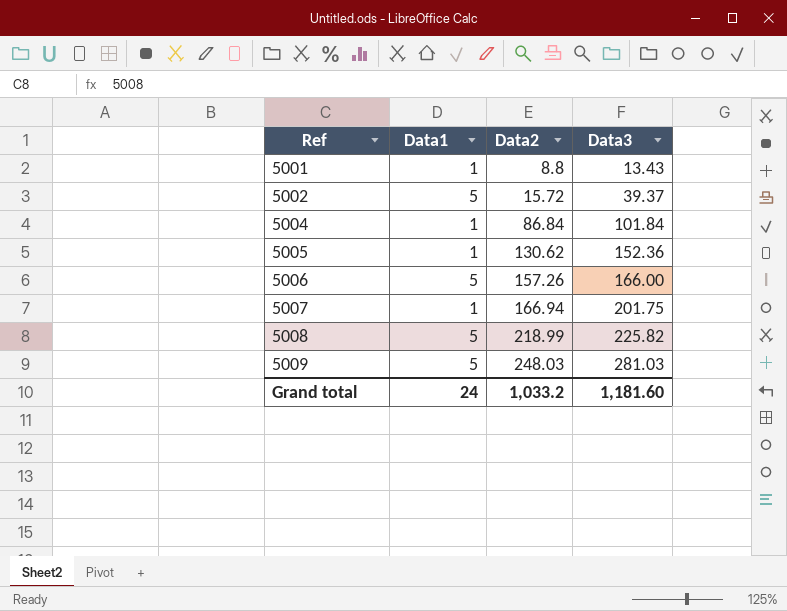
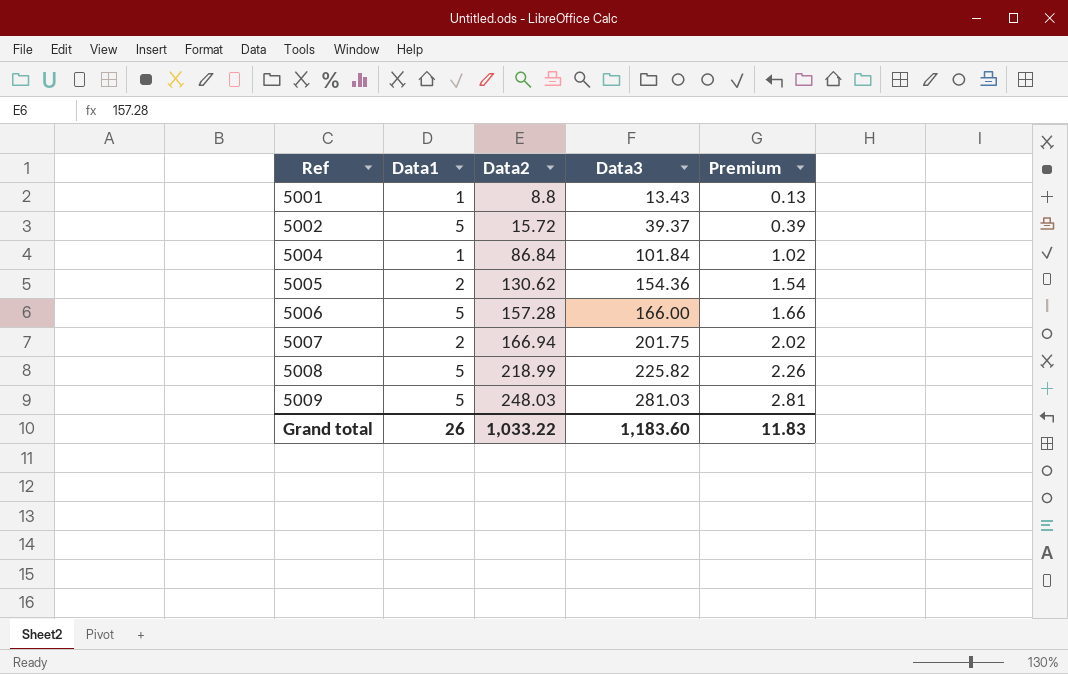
column Premium | formula: none -> [Data3] * 0.01
5005 | Data1: 1 -> 2
5005 | Data3: 152.36 -> 154.36
5006 | Data2: 157.26 -> 157.28
5007 | Data1: 1 -> 2
Grand total | Data1: 24 -> 26
Grand total | Data2: 1,033.2 -> 1,033.22
Grand total | Data3: 1,181.60 -> 1,183.60

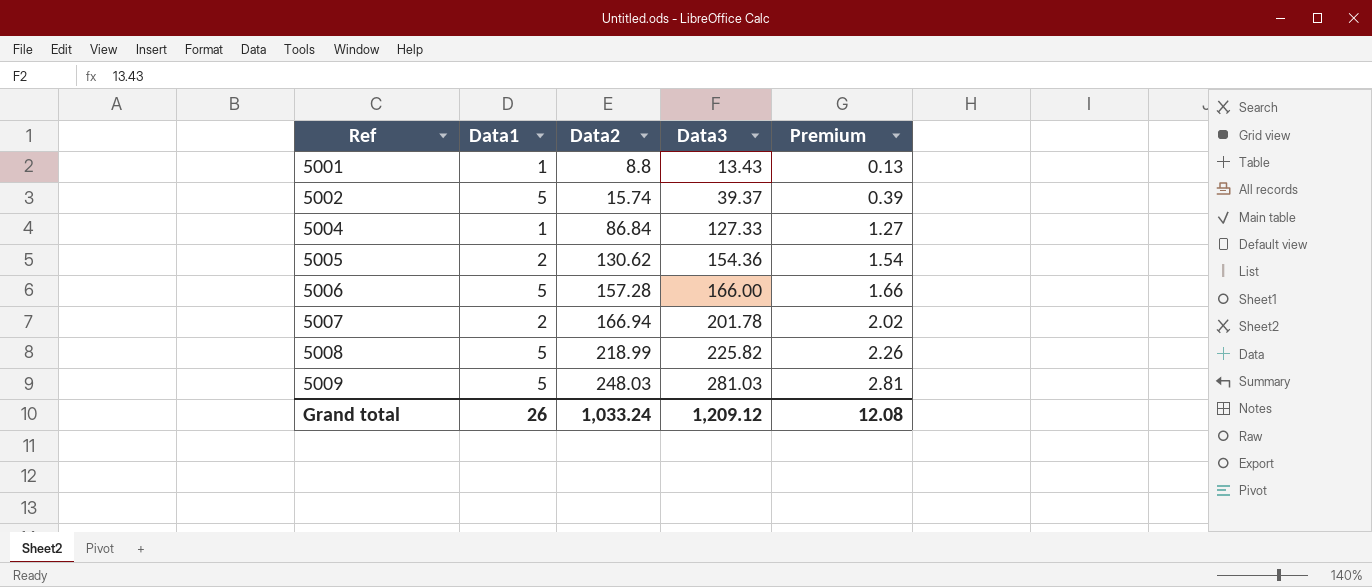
5002 | Data2: 15.72 -> 15.74
5004 | Data3: 101.84 -> 127.33
5004 | Premium: 1.02 -> 1.27
5007 | Data3: 201.75 -> 201.78
Grand total | Data2: 1,033.22 -> 1,033.24
Grand total | Data3: 1,183.60 -> 1,209.12
Grand total | Premium: 11.83 -> 12.08

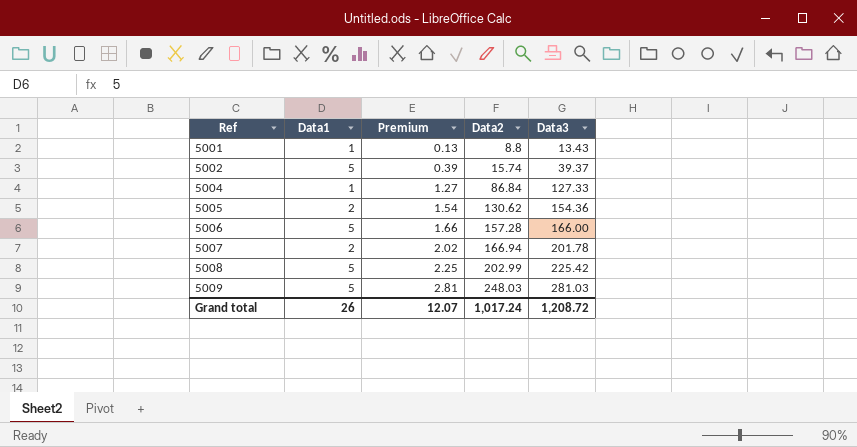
column Premium | position: 5 -> 3
5008 | Premium: 2.26 -> 2.25
5008 | Data2: 218.99 -> 202.99
5008 | Data3: 225.82 -> 225.42
Grand total | Premium: 12.08 -> 12.07
Grand total | Data2: 1,033.24 -> 1,017.24
Grand total | Data3: 1,209.12 -> 1,208.72

